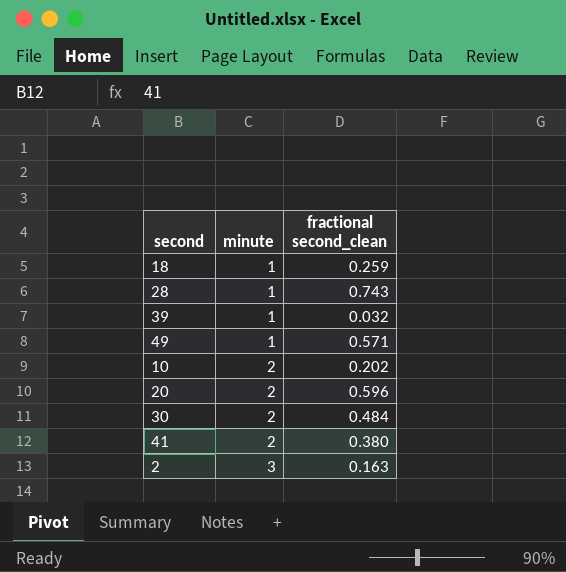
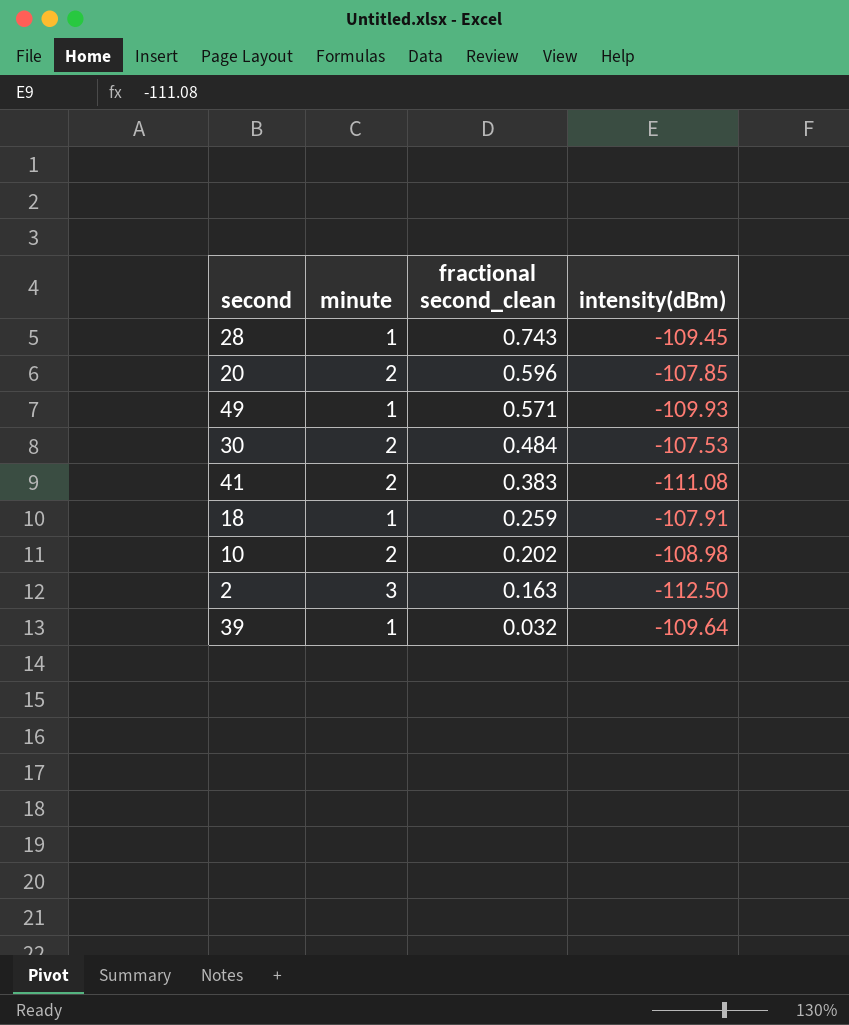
row order: minute ascending -> fractional second_clean descending
column intensity(dBm) | position: none -> 4
41 | fractional second_clean: 0.380 -> 0.383

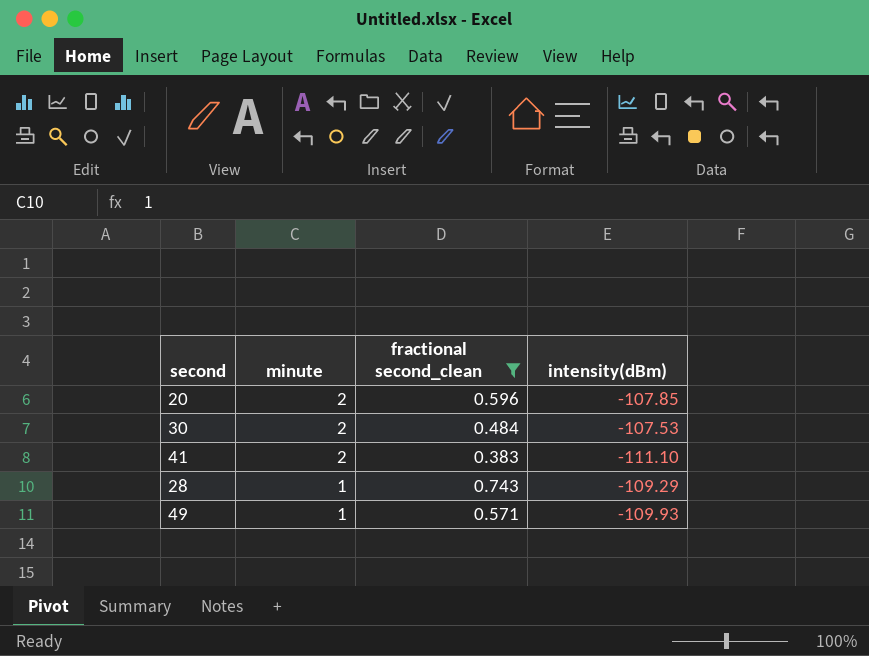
filter: none -> fractional second_clean >= 0.383
row order: fractional second_clean descending -> minute descending
41 | intensity(dBm): -111.08 -> -111.10
28 | intensity(dBm): -109.45 -> -109.29

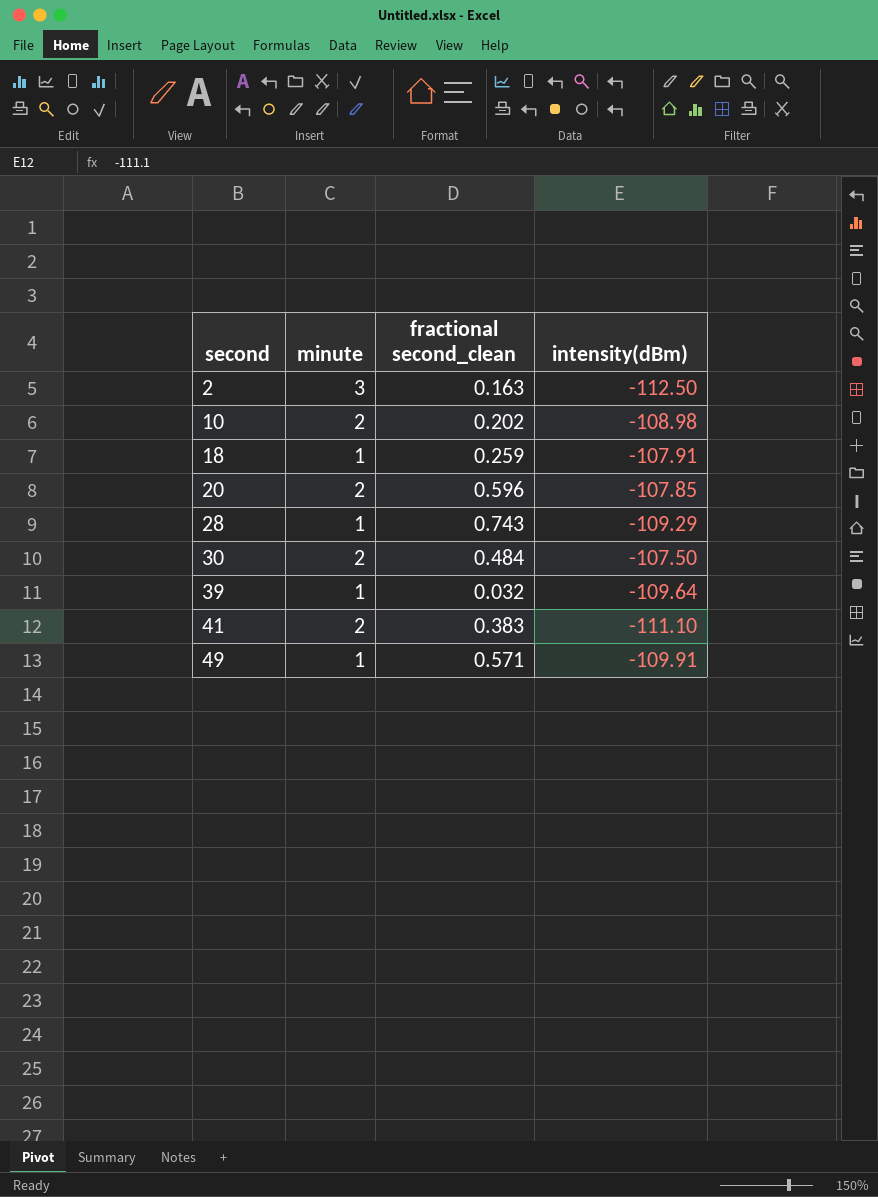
filter: fractional second_clean >= 0.383 -> none
row order: minute descending -> second ascending
30 | intensity(dBm): -107.53 -> -107.50
49 | intensity(dBm): -109.93 -> -109.91

